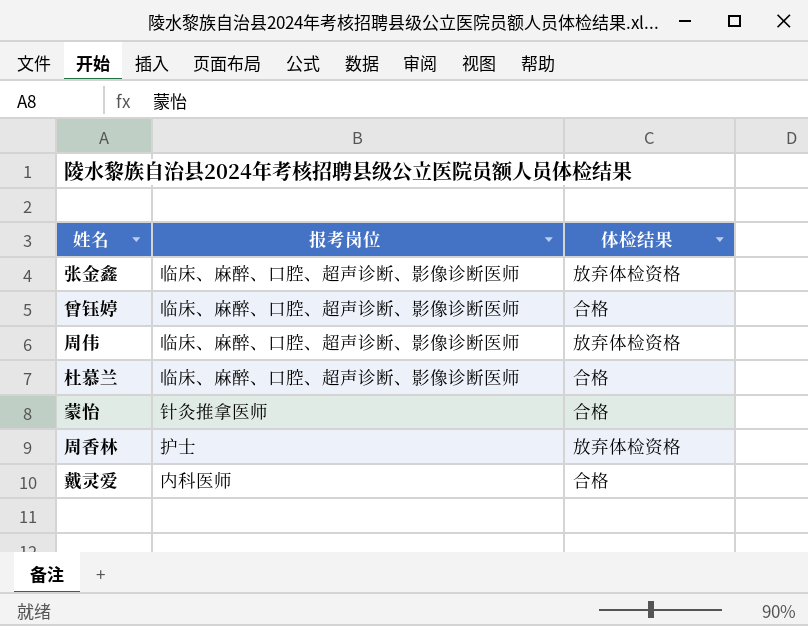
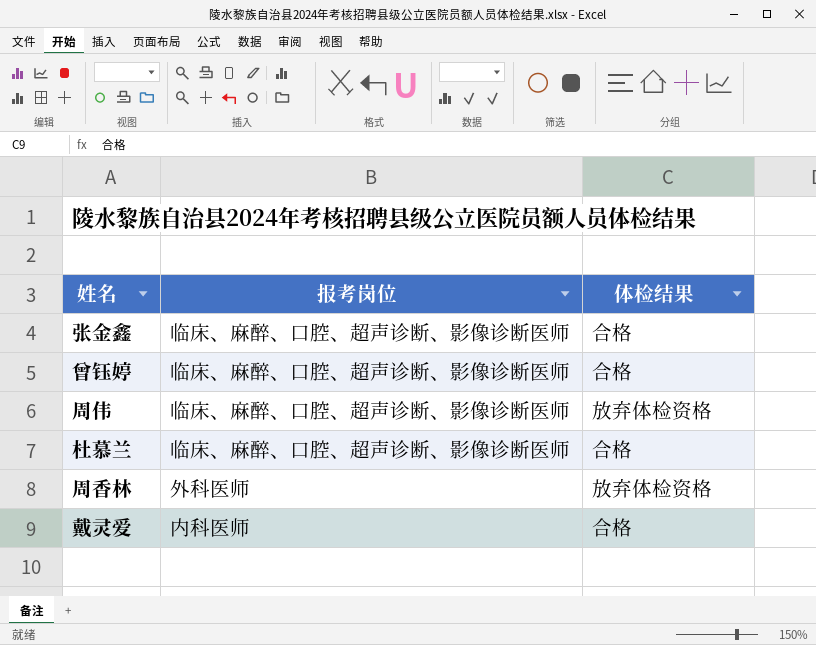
row 蒙怡: 针灸推拿医师 | 合格 -> none
张金鑫 | 体检结果: 放弃体检资格 -> 合格
周香林 | 报考岗位: 护士 -> 外科医师

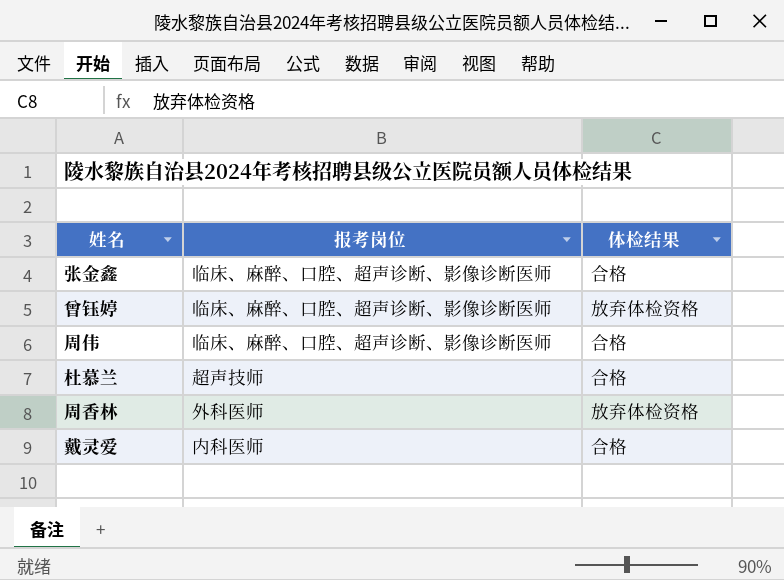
曾钰婷 | 体检结果: 合格 -> 放弃体检资格
周伟 | 体检结果: 放弃体检资格 -> 合格
杜慕兰 | 报考岗位: 临床、麻醉、口腔、超声诊断、影像诊断医师 -> 超声技师

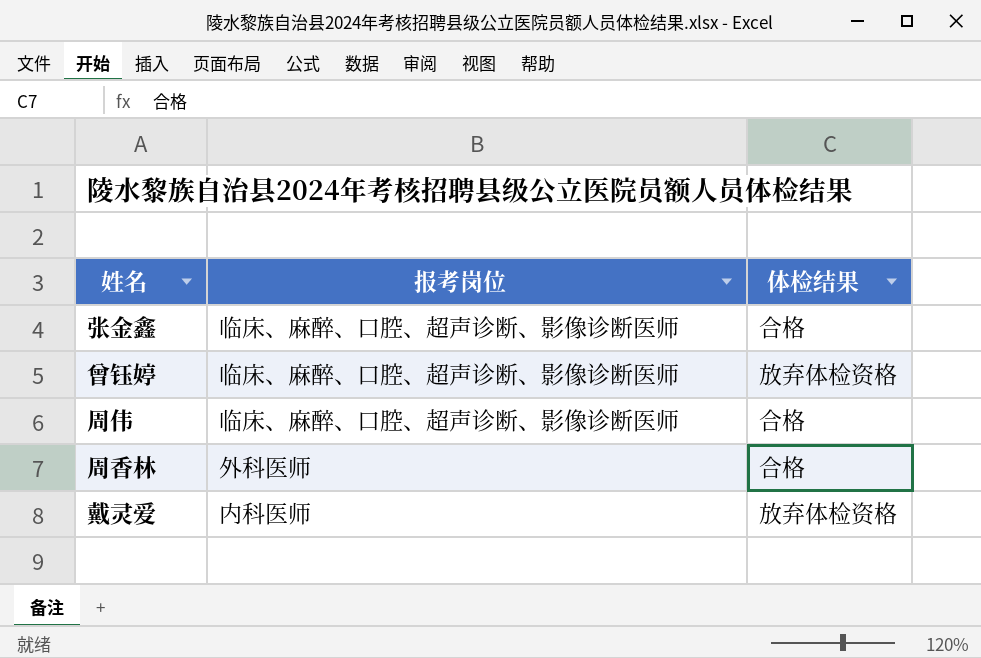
row 杜慕兰: 超声技师 | 合格 -> none
周香林 | 体检结果: 放弃体检资格 -> 合格
戴灵爱 | 体检结果: 合格 -> 放弃体检资格

